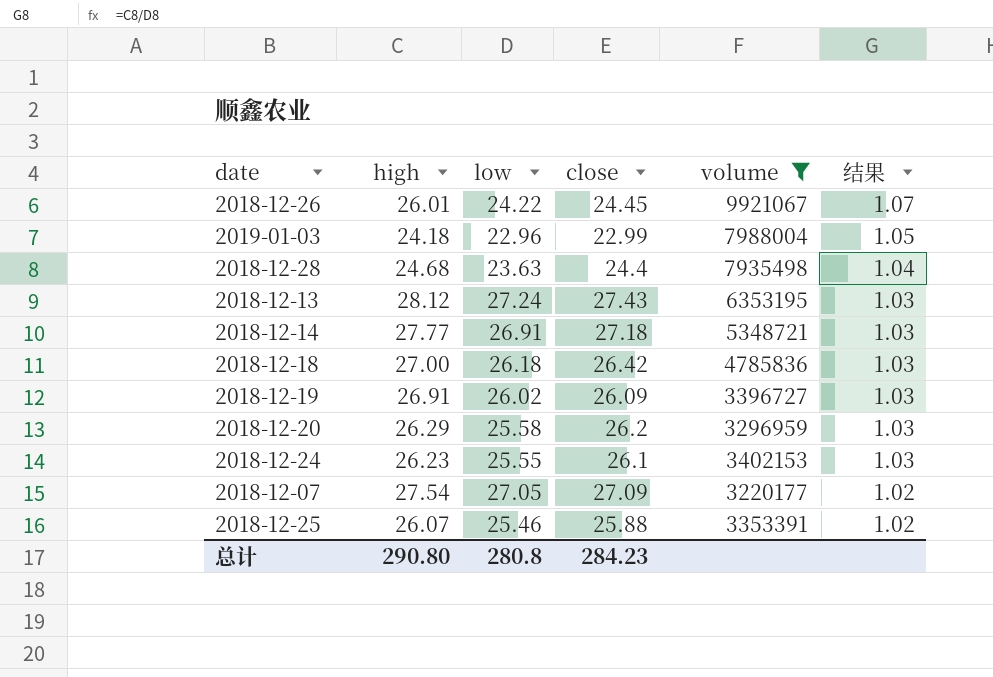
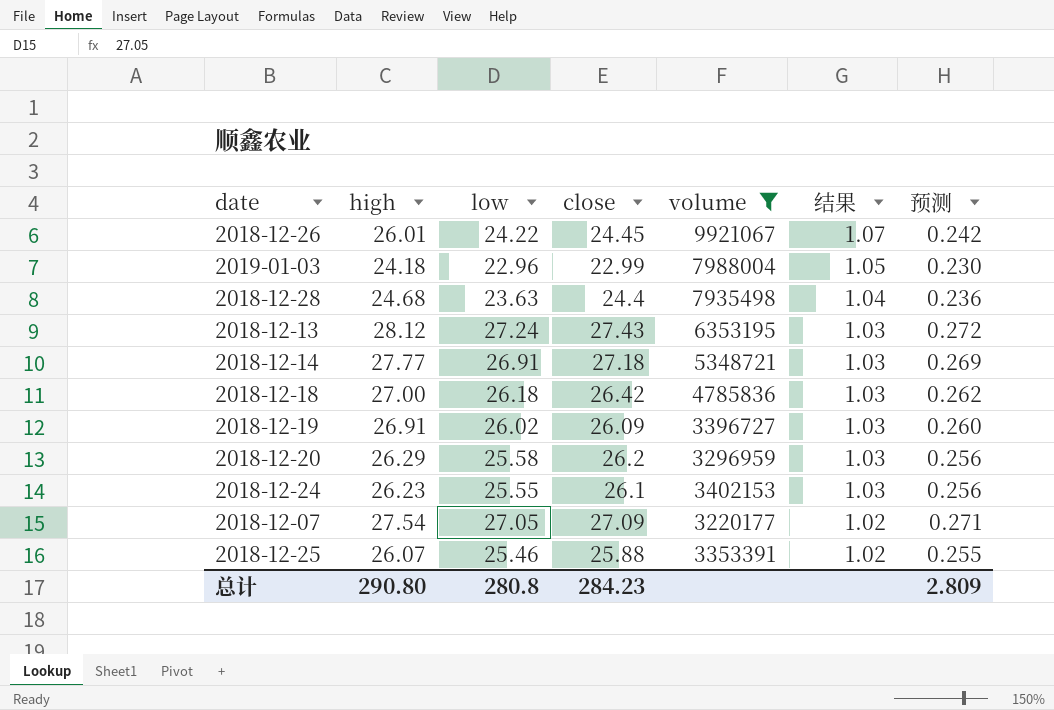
column 预测 | formula: none -> [low] * 0.01

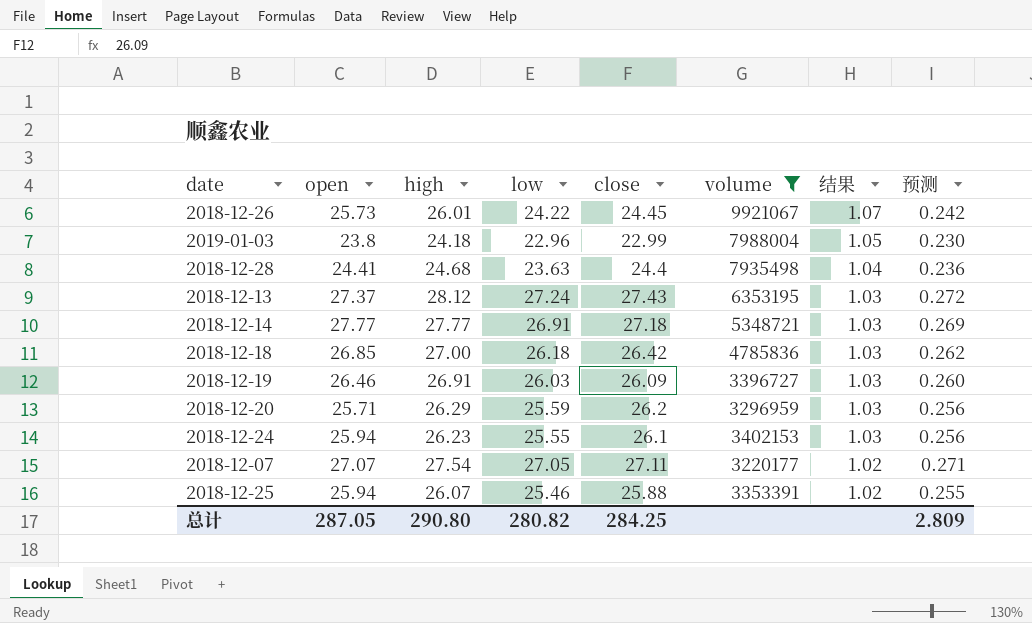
column open | position: none -> 2
2018-12-19 | low: 26.02 -> 26.03
2018-12-20 | low: 25.58 -> 25.59
2018-12-07 | close: 27.09 -> 27.11
总计 | low: 280.8 -> 280.82
总计 | close: 284.23 -> 284.25

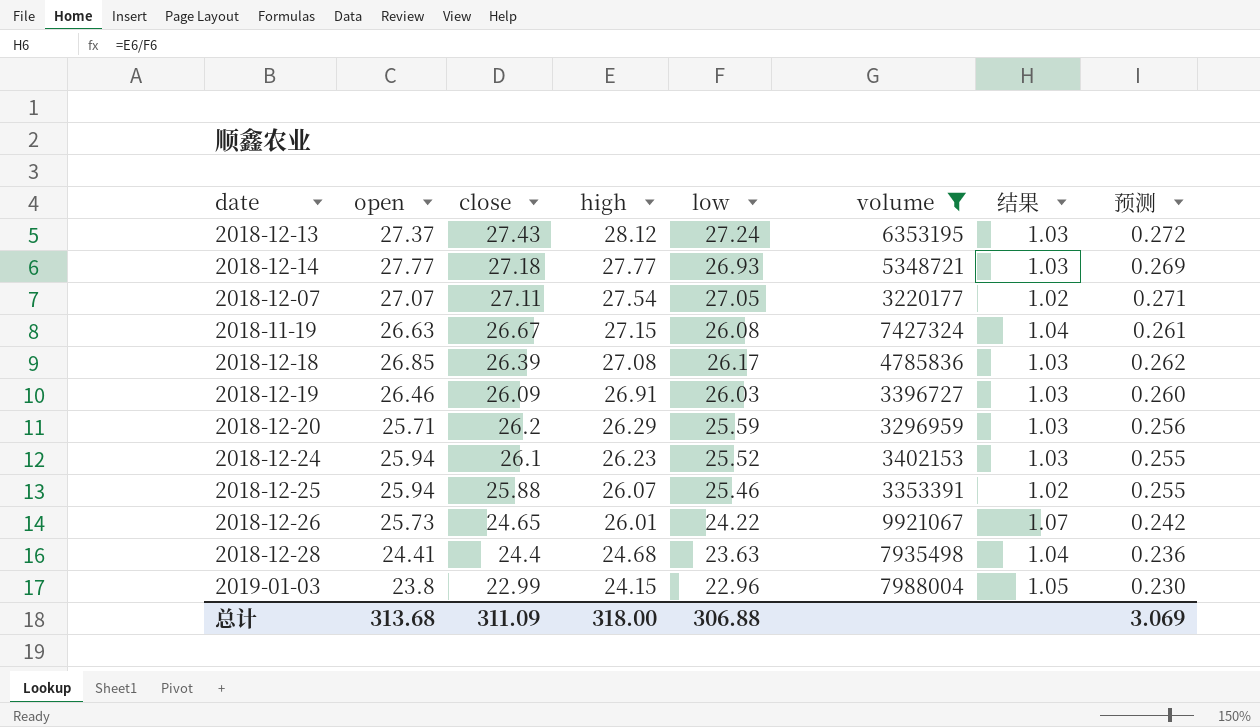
row order: 结果 descending -> high descending
column close | position: 5 -> 3
2018-12-14 | low: 26.91 -> 26.93
row 2018-11-19: none -> 26.63 | 26.67 | 27.15 | 26.08 | 7427324 | 1.04 | 0.261
2018-12-18 | close: 26.42 -> 26.39
2018-12-18 | high: 27.00 -> 27.08
2018-12-18 | low: 26.18 -> 26.17
2018-12-24 | low: 25.55 -> 25.52
2018-12-24 | 预测: 0.256 -> 0.255
2018-12-26 | close: 24.45 -> 24.65
2019-01-03 | high: 24.18 -> 24.15
总计 | open: 287.05 -> 313.68
总计 | close: 284.25 -> 311.09
总计 | high: 290.80 -> 318.00
总计 | low: 280.82 -> 306.88
总计 | 预测: 2.809 -> 3.069

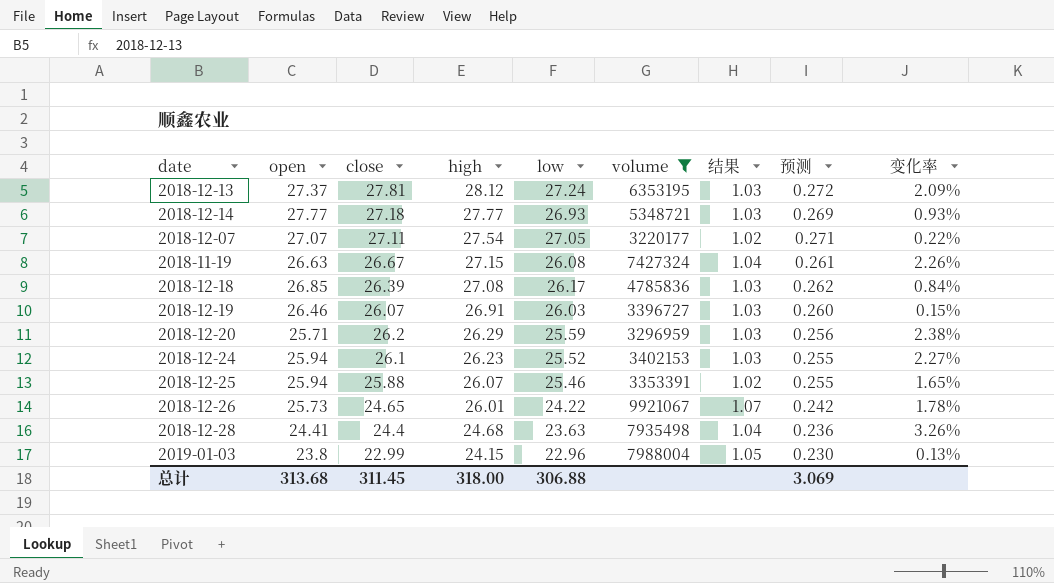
column 变化率 | formula: none -> ([close] - [low]) / [low]
2018-12-13 | close: 27.43 -> 27.81
2018-12-19 | close: 26.09 -> 26.07
总计 | close: 311.09 -> 311.45

